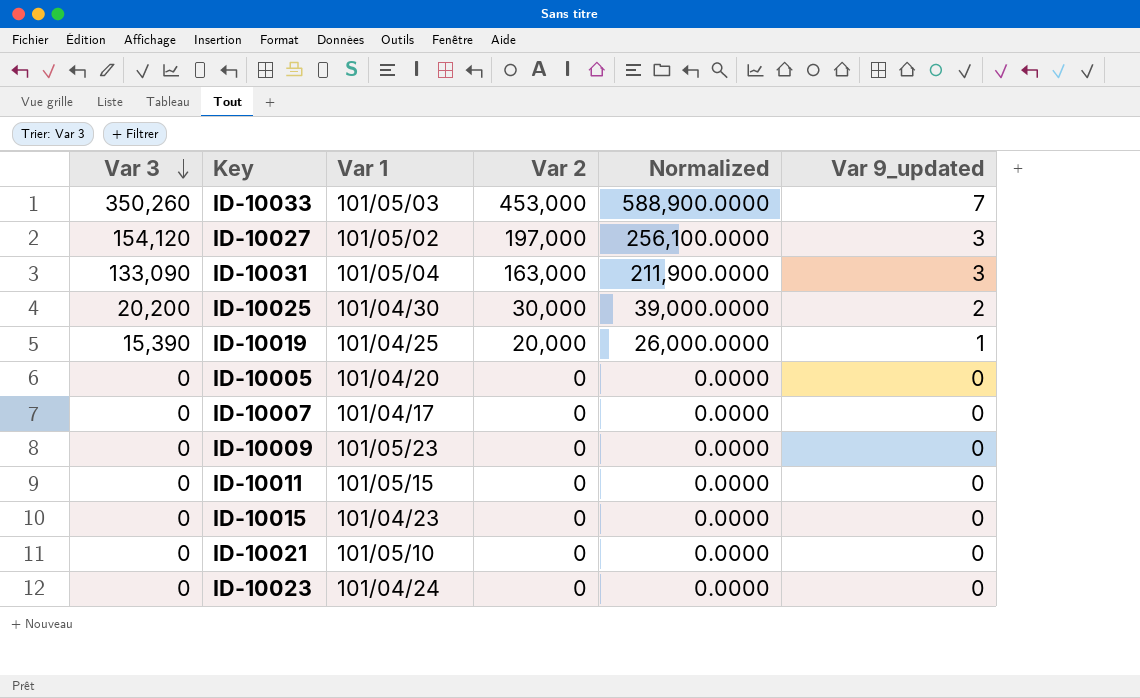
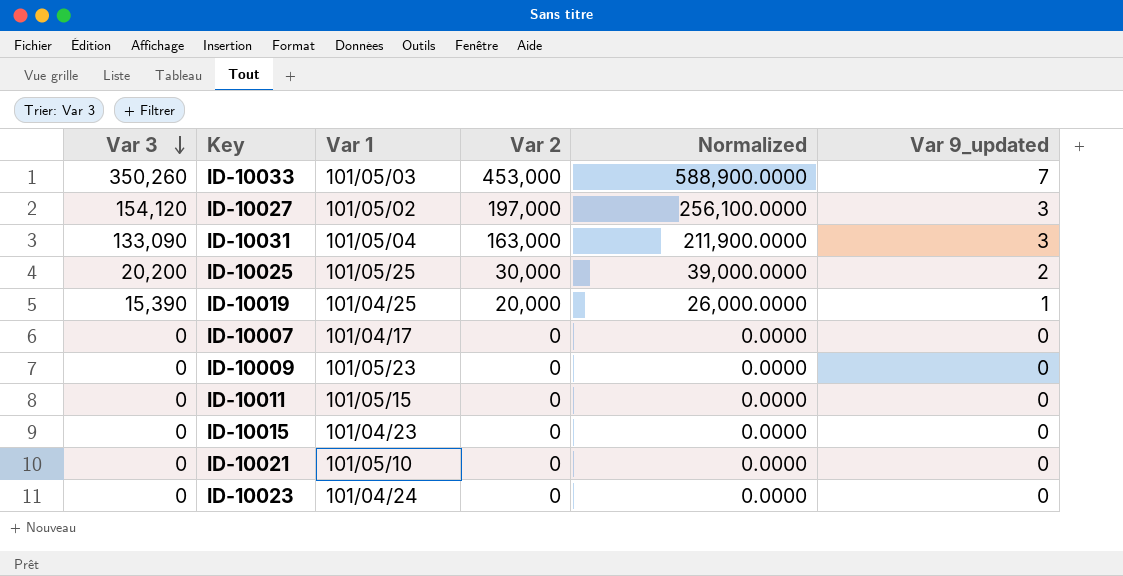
row ID-10005: 0 | 101/04/20 | 0 | 0.0000 | 0 -> none
ID-10025 | Var 1: 101/04/30 -> 101/05/25

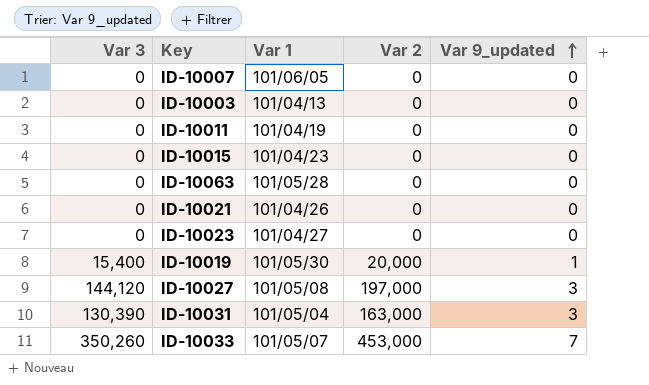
row order: Var 3 descending -> Var 9_updated ascending
column Normalized | formula: [Var 2] * 1.3 -> none
row ID-10025: 20,200 | 101/05/25 | 30,000 | 39,000.0000 | 2 -> none
row ID-10009: 0 | 101/05/23 | 0 | 0.0000 | 0 -> none
ID-10007 | Var 1: 101/04/17 -> 101/06/05
row ID-10003: none -> 0 | 101/04/13 | 0 | 0
ID-10011 | Var 1: 101/05/15 -> 101/04/19
row ID-10063: none -> 0 | 101/05/28 | 0 | 0
ID-10021 | Var 1: 101/05/10 -> 101/04/26
ID-10023 | Var 1: 101/04/24 -> 101/04/27
ID-10019 | Var 3: 15,390 -> 15,400
ID-10019 | Var 1: 101/04/25 -> 101/05/30
ID-10027 | Var 3: 154,120 -> 144,120
ID-10027 | Var 1: 101/05/02 -> 101/05/08
ID-10031 | Var 3: 133,090 -> 130,390
ID-10033 | Var 1: 101/05/03 -> 101/05/07

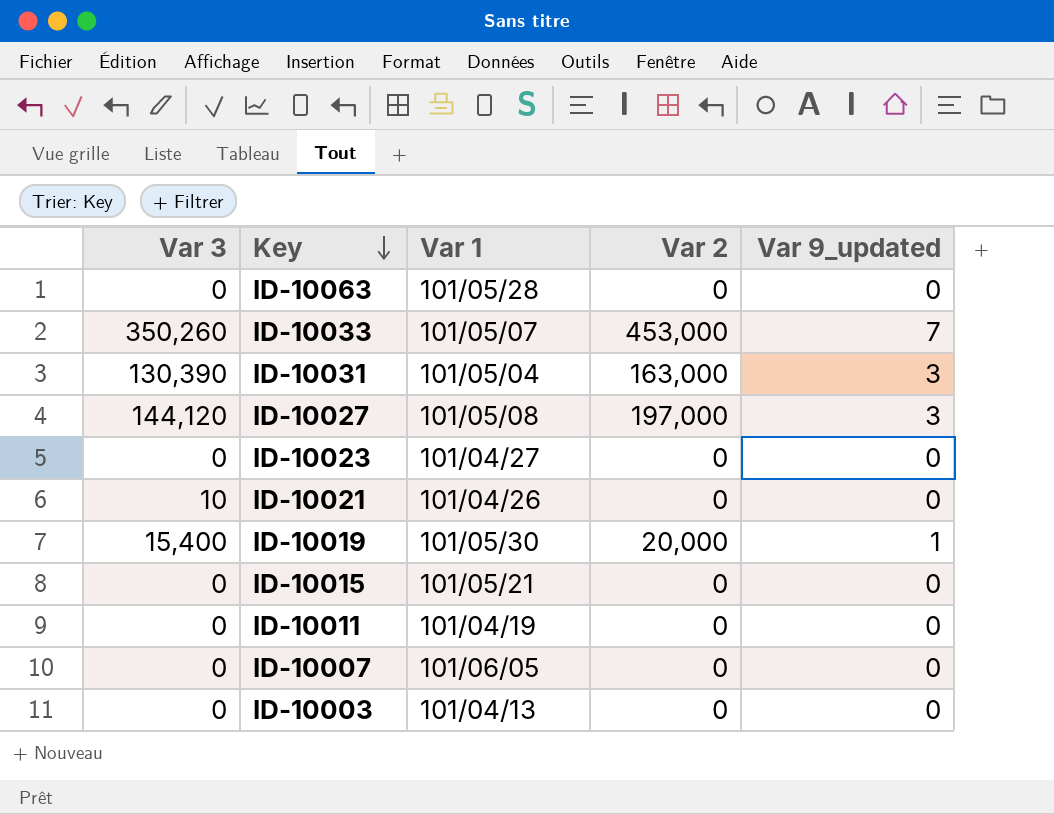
row order: Var 9_updated ascending -> Key descending
ID-10021 | Var 3: 0 -> 10
ID-10015 | Var 1: 101/04/23 -> 101/05/21

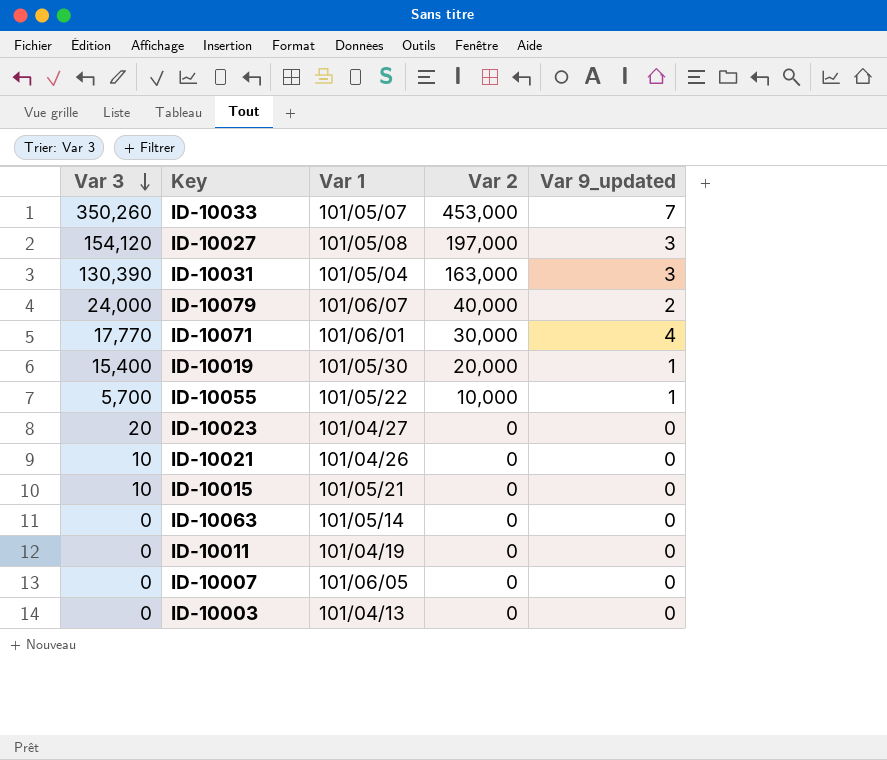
row order: Key descending -> Var 3 descending
ID-10027 | Var 3: 144,120 -> 154,120
row ID-10079: none -> 24,000 | 101/06/07 | 40,000 | 2
row ID-10071: none -> 17,770 | 101/06/01 | 30,000 | 4
row ID-10055: none -> 5,700 | 101/05/22 | 10,000 | 1
ID-10023 | Var 3: 0 -> 20
ID-10015 | Var 3: 0 -> 10
ID-10063 | Var 1: 101/05/28 -> 101/05/14

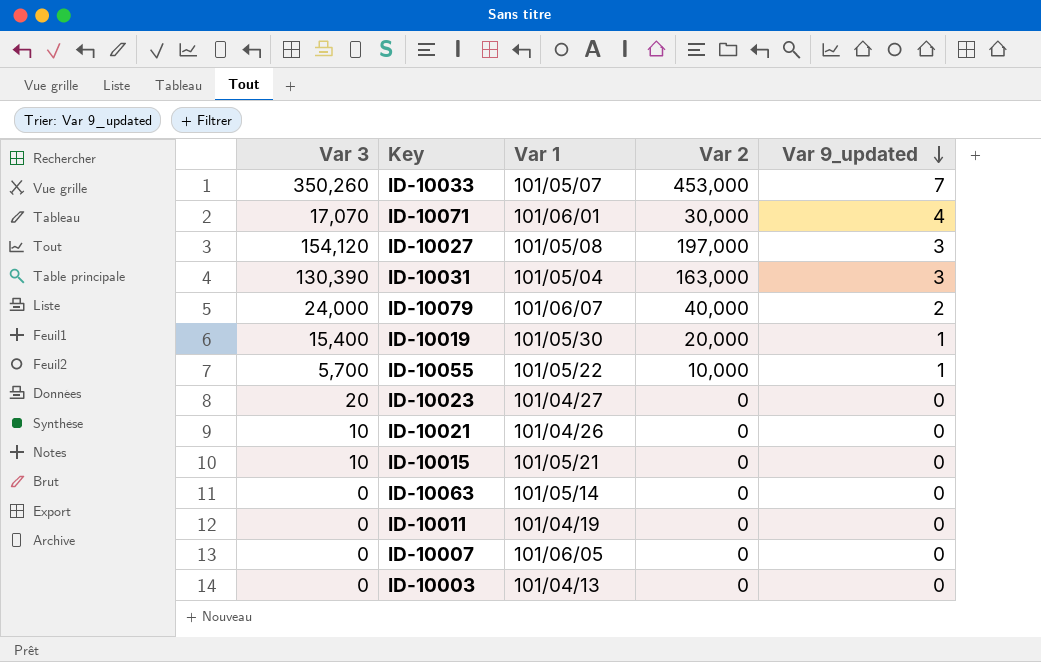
row order: Var 3 descending -> Var 9_updated descending
ID-10071 | Var 3: 17,770 -> 17,070

